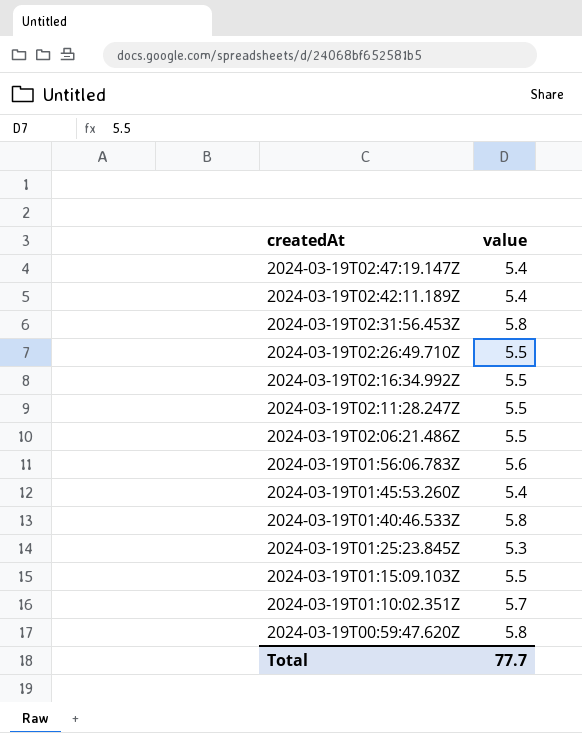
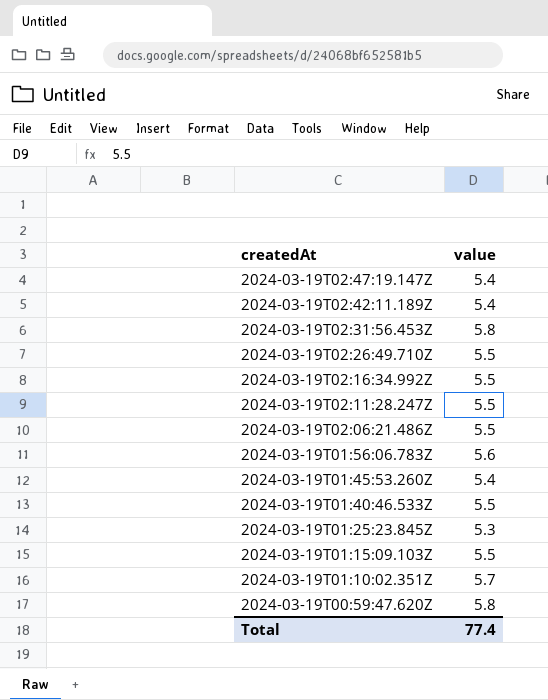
2024-03-19T01:40:46.533Z | value: 5.8 -> 5.5
Total | value: 77.7 -> 77.4

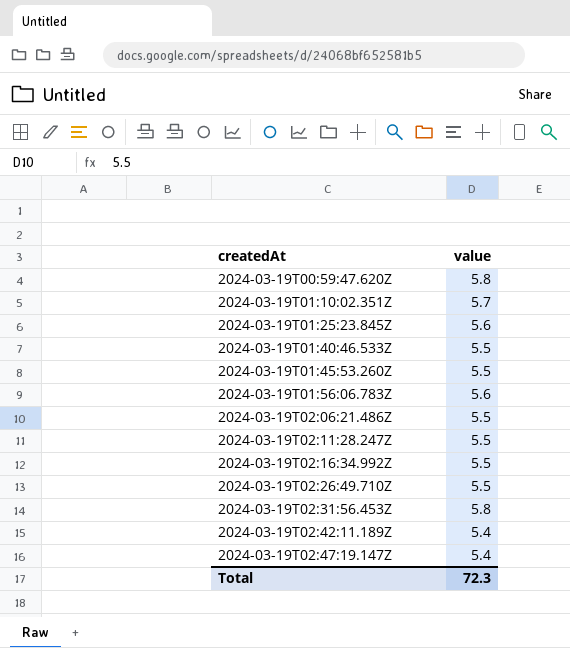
row order: createdAt descending -> createdAt ascending
row 2024-03-19T01:15:09.103Z: 5.5 -> none
2024-03-19T01:25:23.845Z | value: 5.3 -> 5.6
2024-03-19T01:45:53.260Z | value: 5.4 -> 5.5
Total | value: 77.4 -> 72.3

